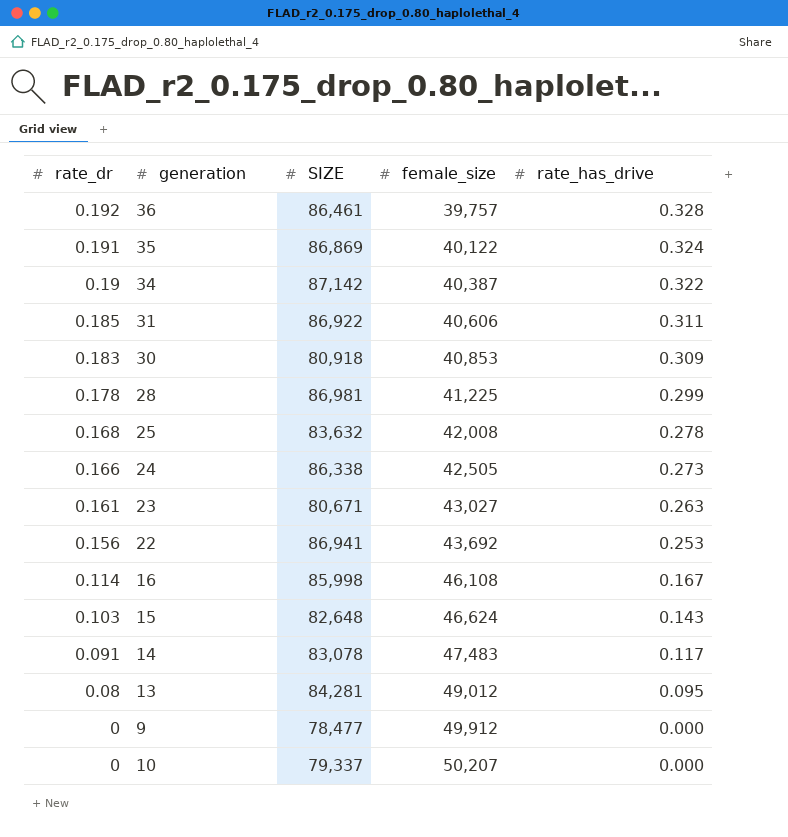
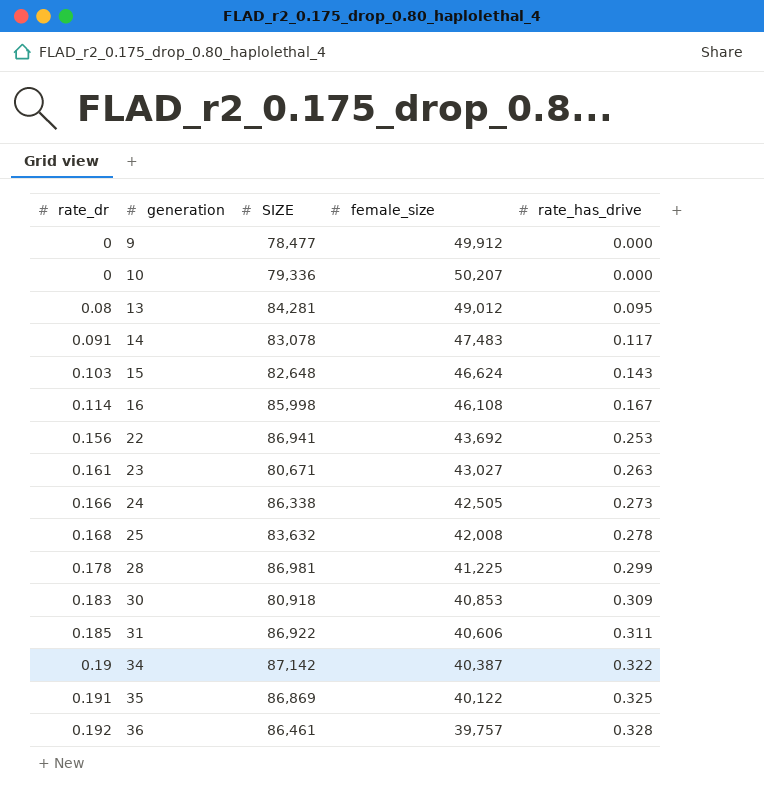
row order: rate_dr descending -> rate_dr ascending
10 | SIZE: 79,337 -> 79,336
35 | rate_has_drive: 0.324 -> 0.325

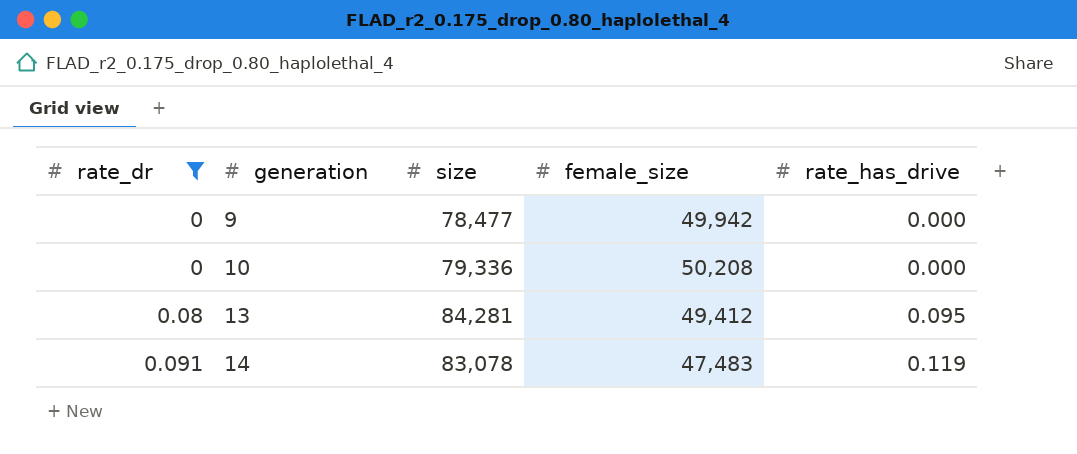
filter: none -> rate_dr <= 0.091
column name: SIZE -> size
9 | female_size: 49,912 -> 49,942
10 | female_size: 50,207 -> 50,208
13 | female_size: 49,012 -> 49,412
14 | rate_has_drive: 0.117 -> 0.119

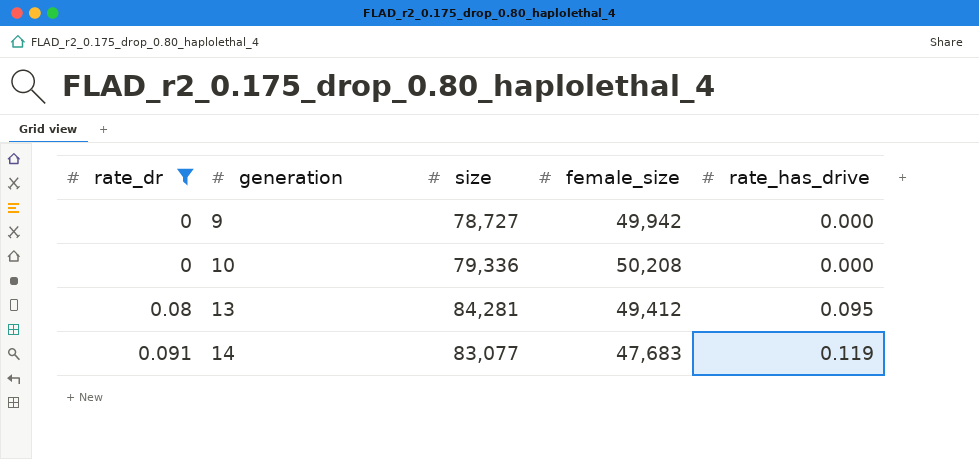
9 | size: 78,477 -> 78,727
14 | size: 83,078 -> 83,077
14 | female_size: 47,483 -> 47,683

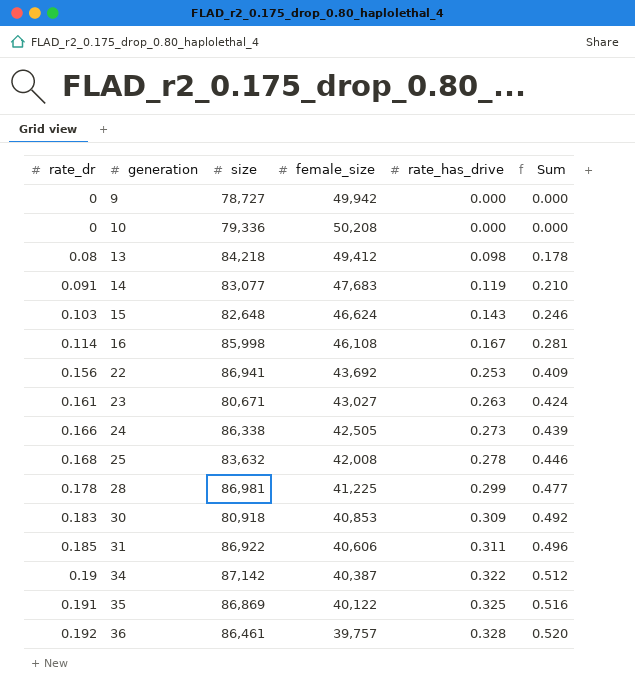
filter: rate_dr <= 0.091 -> none
column Sum | formula: none -> [rate_dr] + [rate_has_drive]
13 | size: 84,281 -> 84,218
13 | rate_has_drive: 0.095 -> 0.098

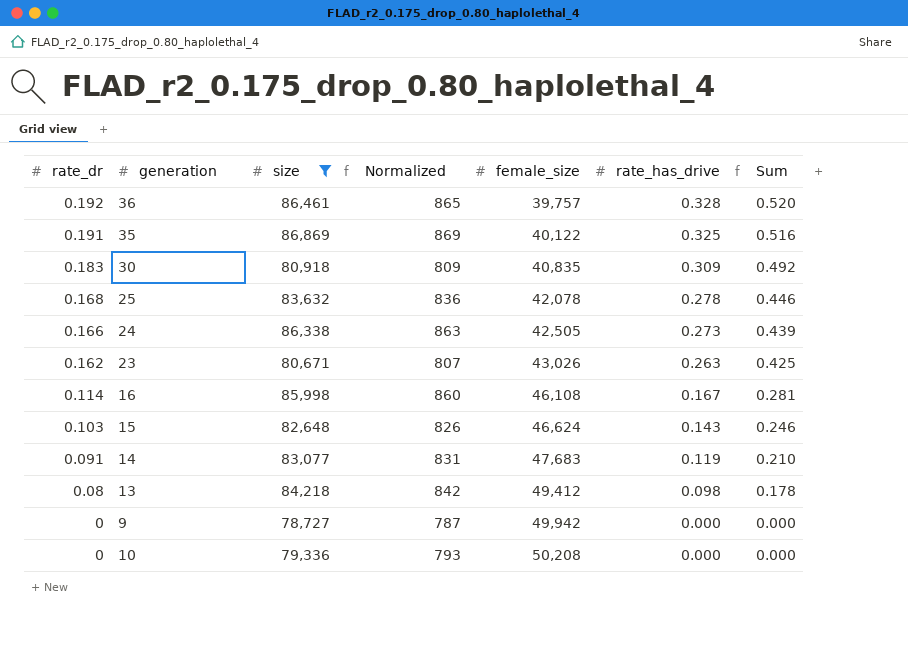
filter: none -> size <= 86,869
row order: rate_dr ascending -> rate_dr descending
column Normalized | formula: none -> [size] * 0.01
30 | female_size: 40,853 -> 40,835
25 | female_size: 42,008 -> 42,078
23 | rate_dr: 0.161 -> 0.162
23 | female_size: 43,027 -> 43,026
23 | Sum: 0.424 -> 0.425

